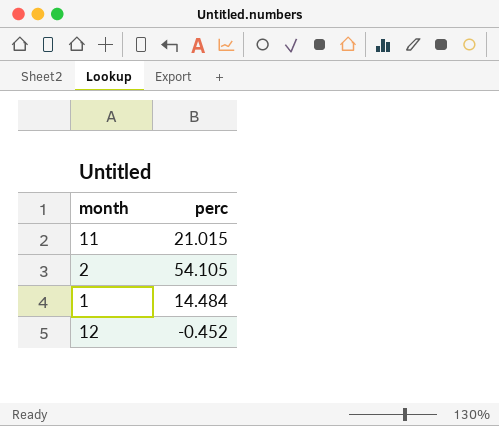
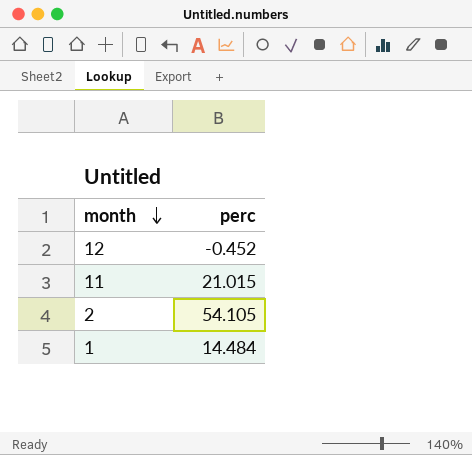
row order: none -> month descending

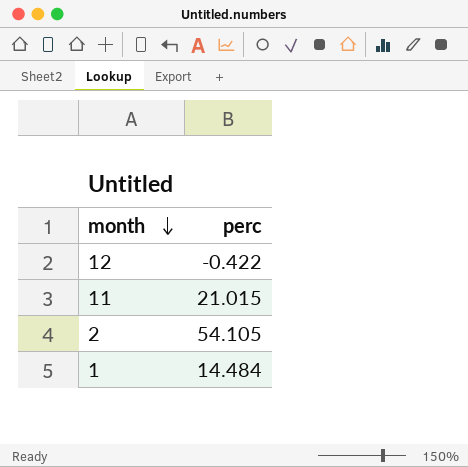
12 | perc: -0.452 -> -0.422

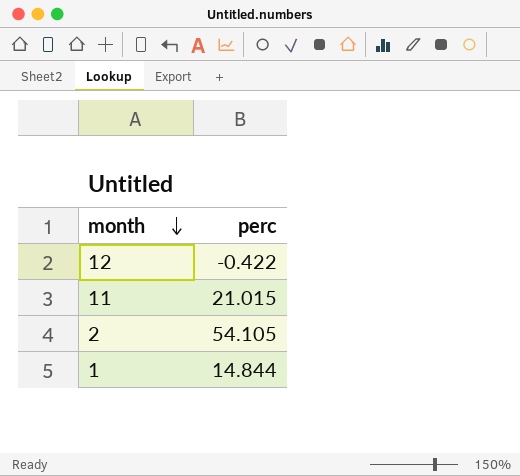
1 | perc: 14.484 -> 14.844

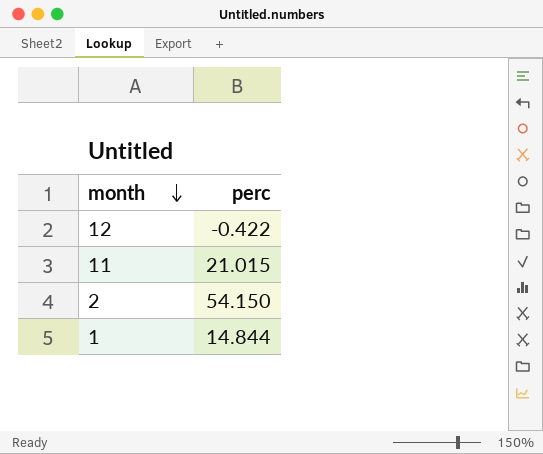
2 | perc: 54.105 -> 54.150

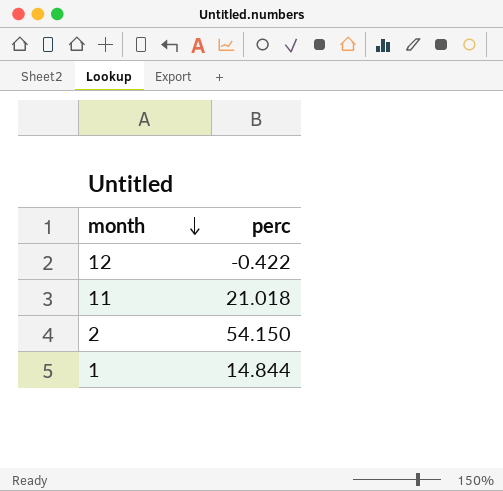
11 | perc: 21.015 -> 21.018

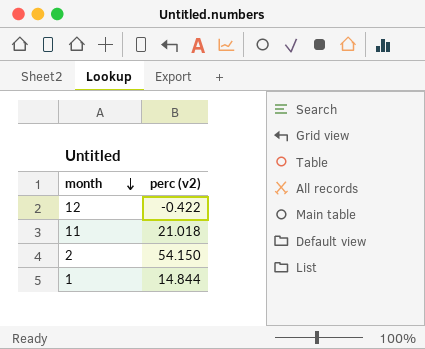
column name: perc -> perc (v2)

